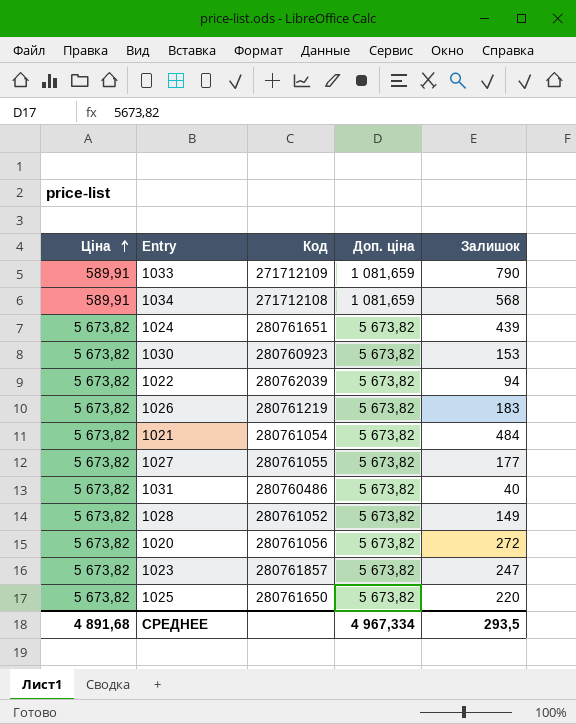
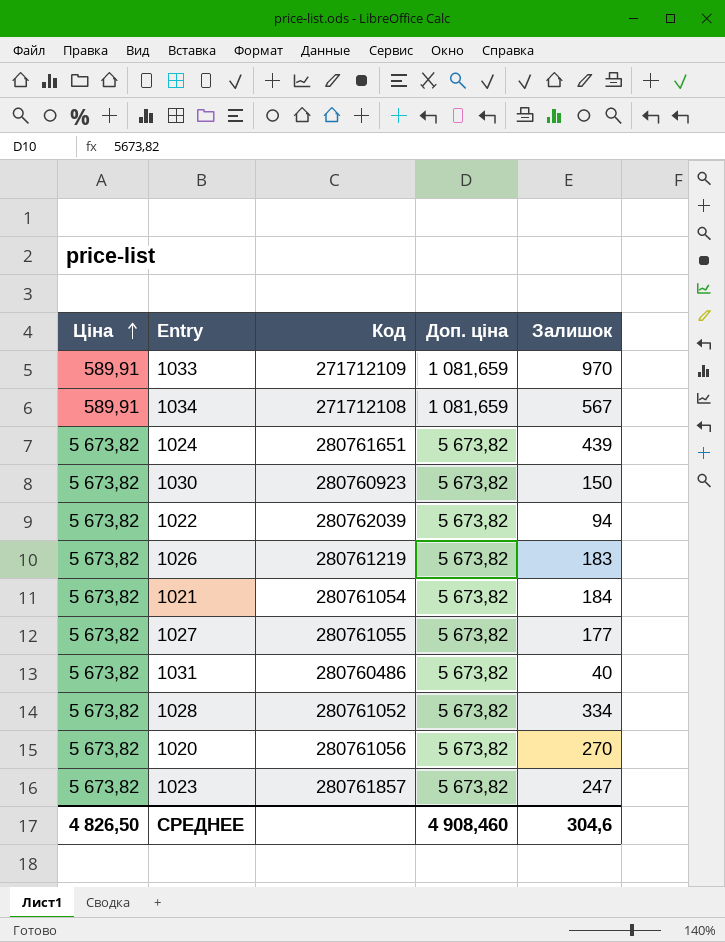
row 1025: 5 673,82 | 280761650 | 5 673,82 | 220 -> none
1033 | Залишок: 790 -> 970
1034 | Залишок: 568 -> 567
1030 | Залишок: 153 -> 150
1021 | Залишок: 484 -> 184
1028 | Залишок: 149 -> 334
1020 | Залишок: 272 -> 270
СРЕДНЕЕ | Ціна: 4 891,68 -> 4 826,50
СРЕДНЕЕ | Доп. ціна: 4 967,334 -> 4 908,460
СРЕДНЕЕ | Залишок: 293,5 -> 304,6

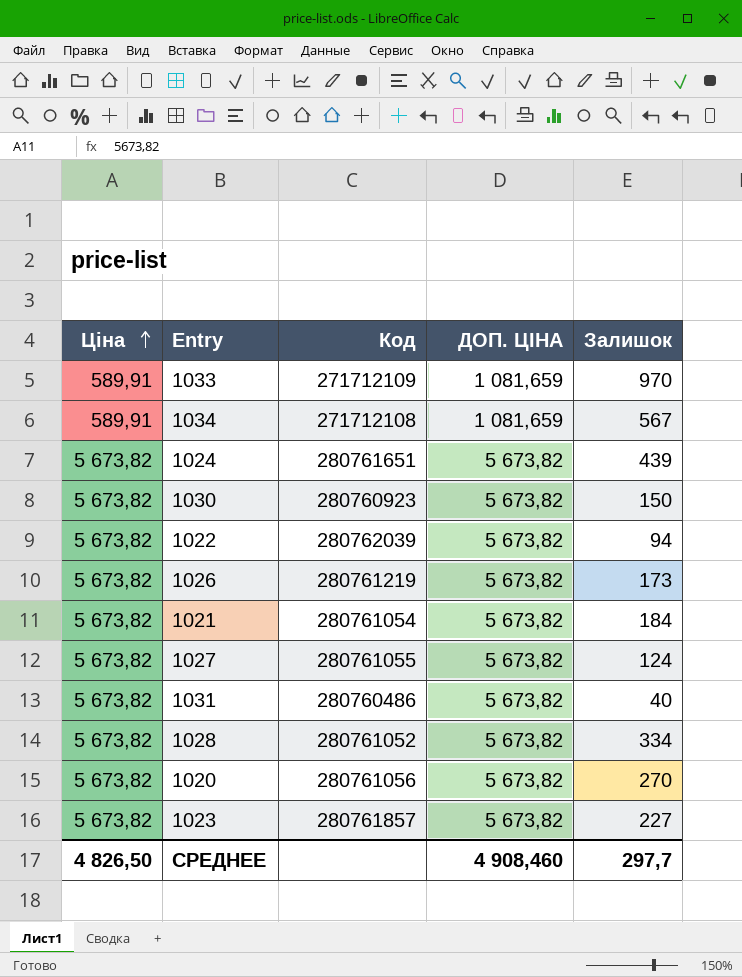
column name: Доп. ціна -> ДОП. ЦІНА
1026 | Залишок: 183 -> 173
1027 | Залишок: 177 -> 124
1023 | Залишок: 247 -> 227
СРЕДНЕЕ | Залишок: 304,6 -> 297,7

